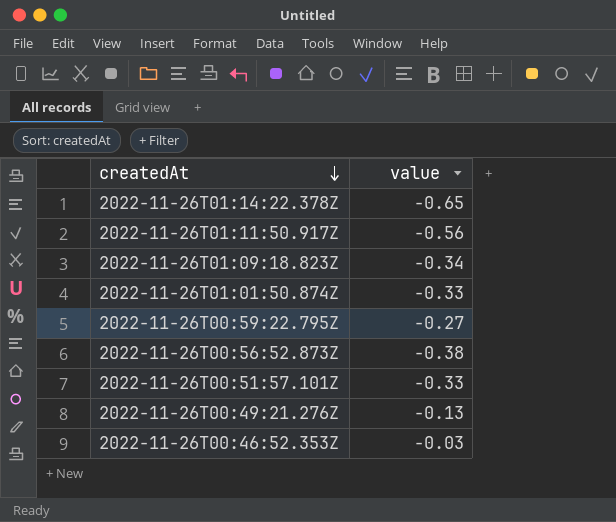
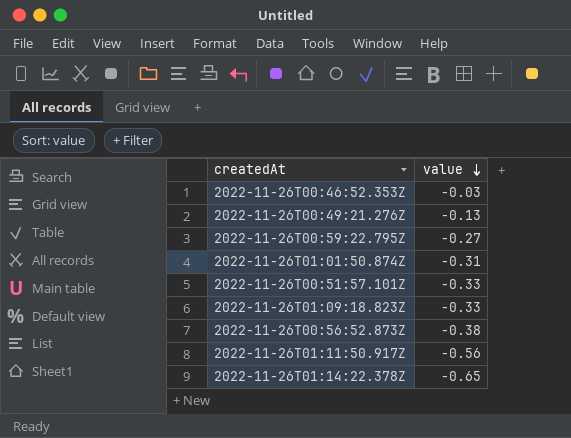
row order: createdAt descending -> value descending
2022-11-26T01:01:50.874Z | value: -0.33 -> -0.31
2022-11-26T01:09:18.823Z | value: -0.34 -> -0.33

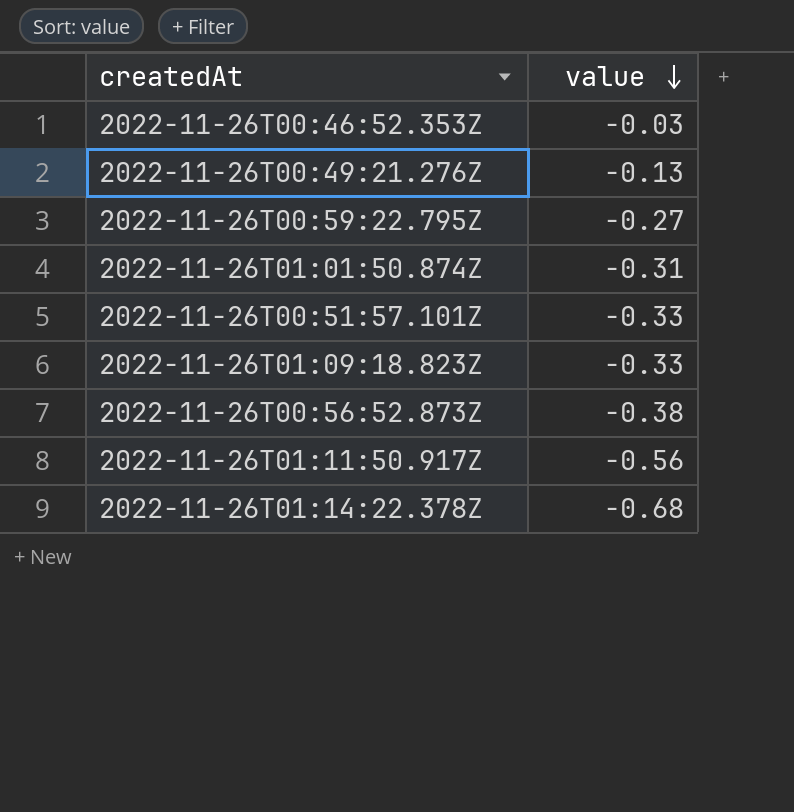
2022-11-26T01:14:22.378Z | value: -0.65 -> -0.68

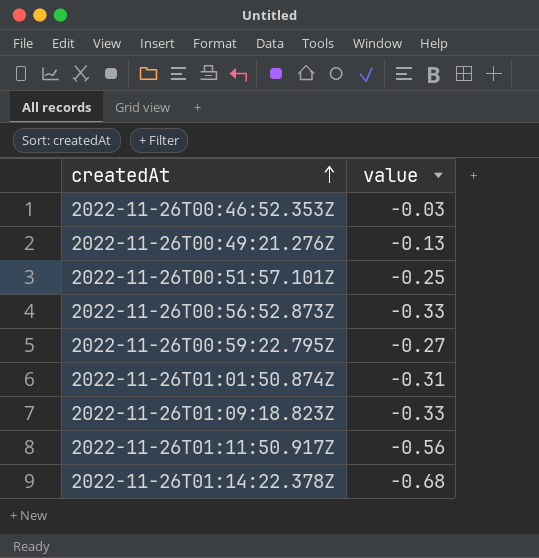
row order: value descending -> createdAt ascending
2022-11-26T00:51:57.101Z | value: -0.33 -> -0.25
2022-11-26T00:56:52.873Z | value: -0.38 -> -0.33

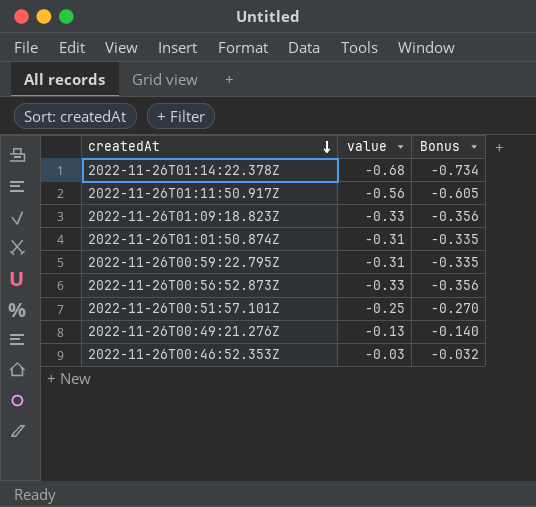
row order: createdAt ascending -> createdAt descending
column Bonus | formula: none -> [value] * 1.08
2022-11-26T00:59:22.795Z | value: -0.27 -> -0.31

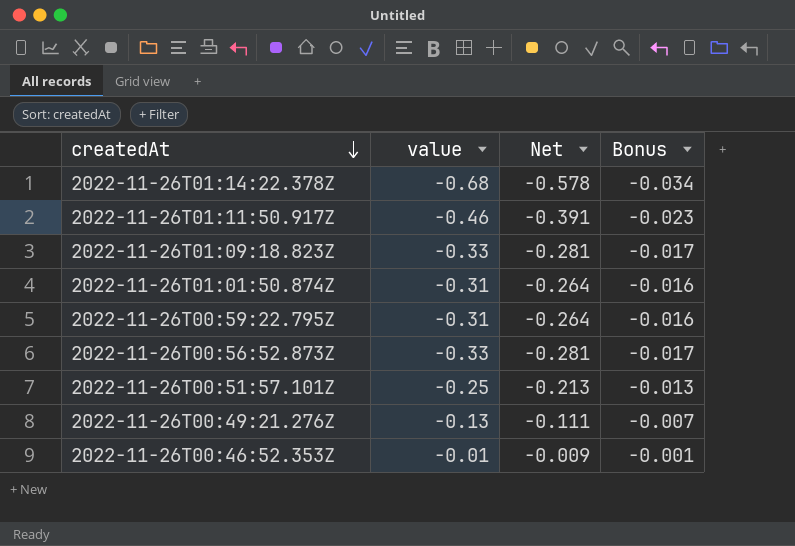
column Net | formula: none -> [value] * 0.85
column Bonus | formula: [value] * 1.08 -> [value] * 0.05
2022-11-26T01:11:50.917Z | value: -0.56 -> -0.46
2022-11-26T00:46:52.353Z | value: -0.03 -> -0.01

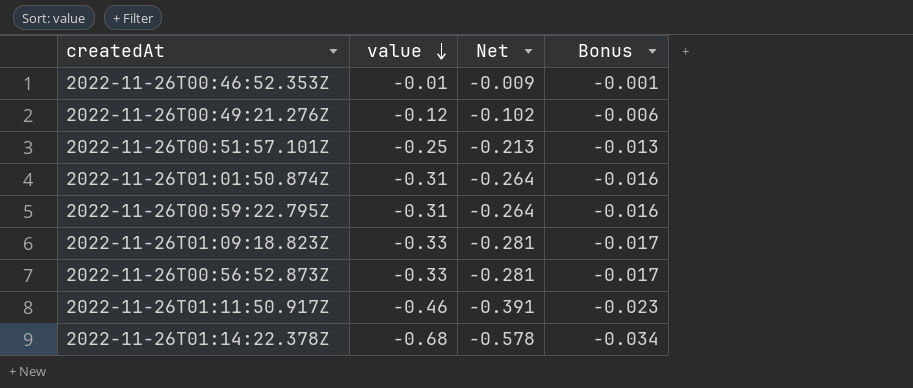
row order: createdAt descending -> value descending
2022-11-26T00:49:21.276Z | value: -0.13 -> -0.12
2022-11-26T00:49:21.276Z | Net: -0.111 -> -0.102
2022-11-26T00:49:21.276Z | Bonus: -0.007 -> -0.006

